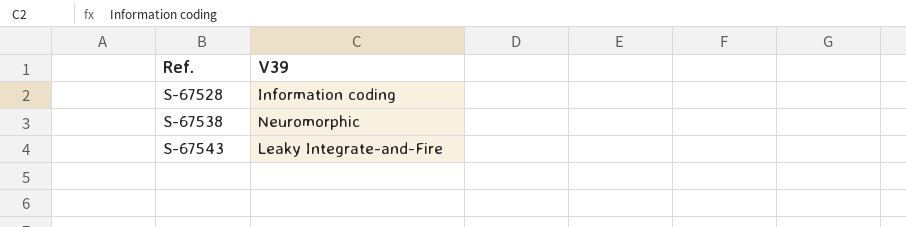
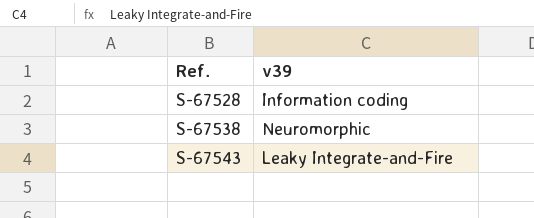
column name: V39 -> v39

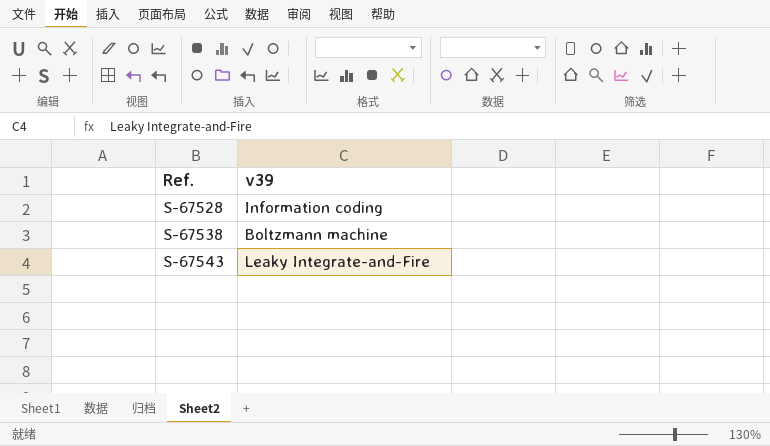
S-67538 | v39: Neuromorphic -> Boltzmann machine

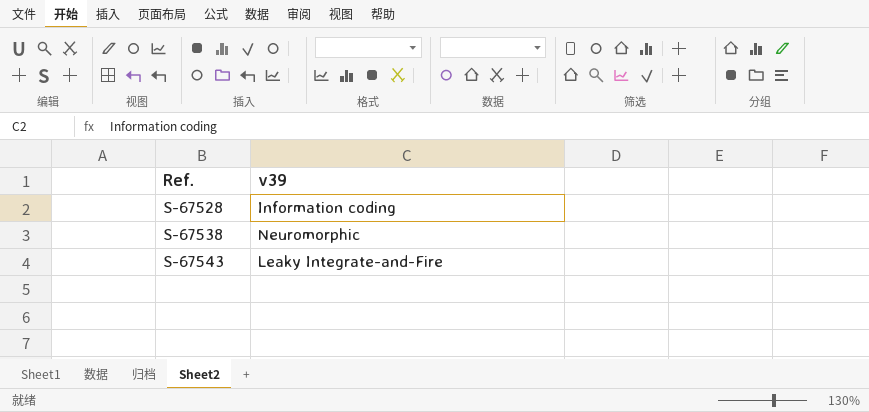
S-67538 | v39: Boltzmann machine -> Neuromorphic

